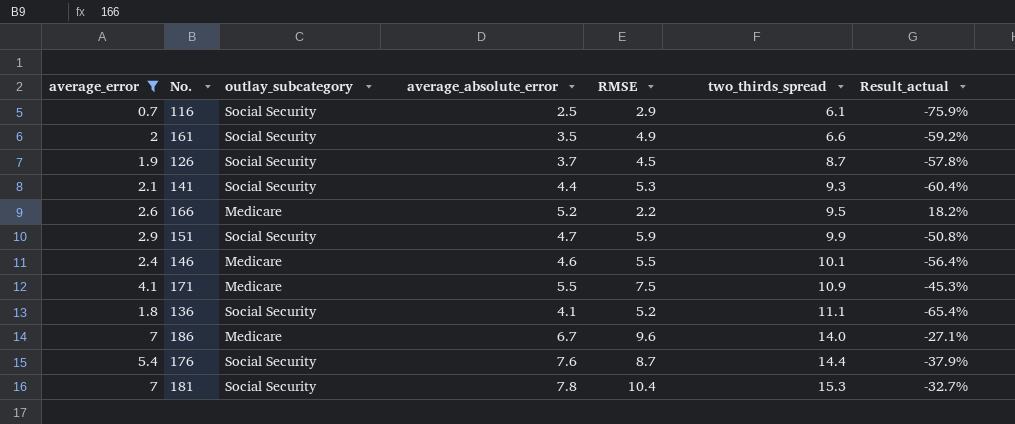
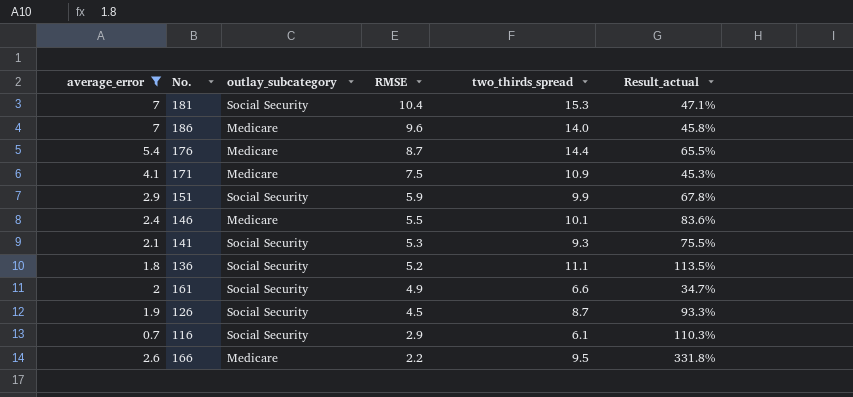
row order: two_thirds_spread ascending -> RMSE descending
column average_absolute_error | position: 4 -> none
column Result_actual | formula: ([average_error] - [RMSE]) / [RMSE] -> ([two_thirds_spread] - [RMSE]) / [RMSE]
176 | outlay_subcategory: Social Security -> Medicare

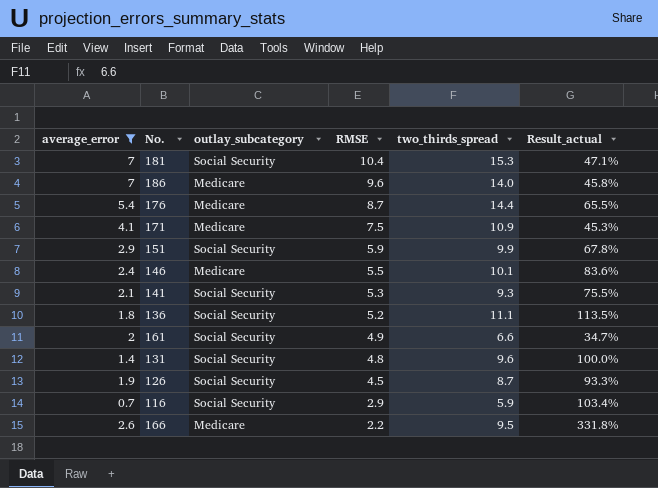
row 131: none -> 1.4 | Social Security | 4.8 | 9.6 | 100.0%
116 | two_thirds_spread: 6.1 -> 5.9
116 | Result_actual: 110.3% -> 103.4%

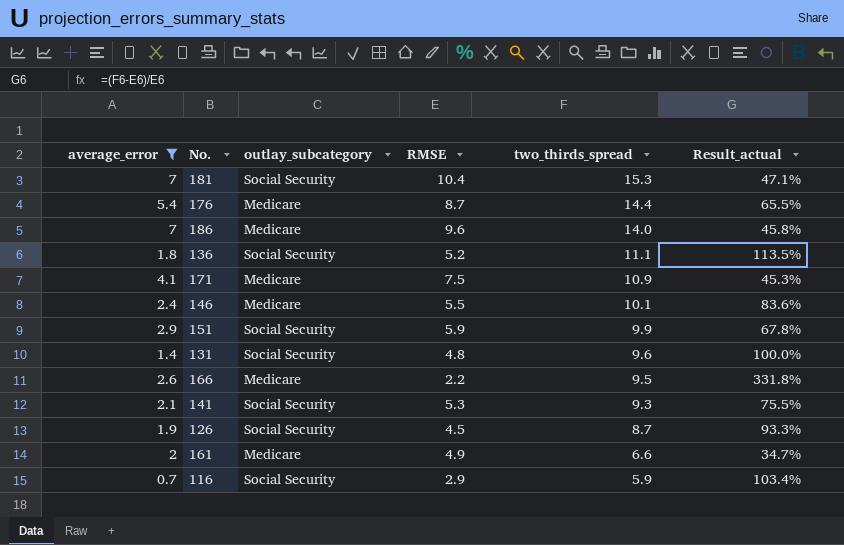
row order: RMSE descending -> two_thirds_spread descending
161 | outlay_subcategory: Social Security -> Medicare

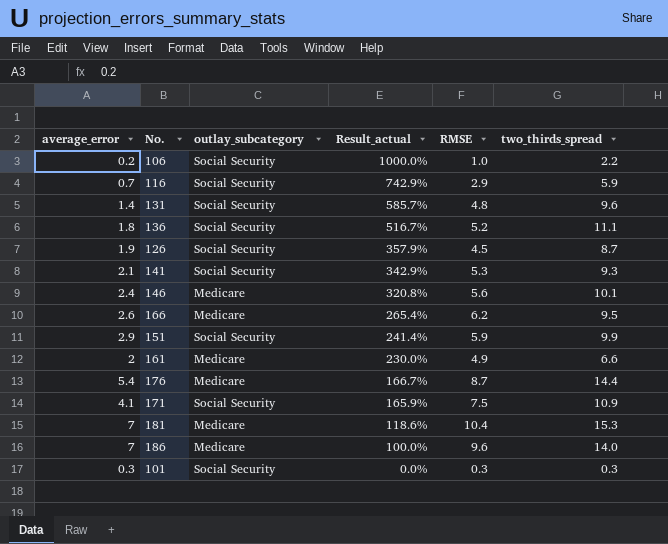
filter: average_error >= 0.7 -> none
row order: two_thirds_spread descending -> Result_actual descending
column Result_actual | formula: ([two_thirds_spread] - [RMSE]) / [RMSE] -> ([two_thirds_spread] - [average_error]) / [average_error]
column Result_actual | position: 6 -> 4
146 | RMSE: 5.5 -> 5.6
166 | RMSE: 2.2 -> 6.2
171 | outlay_subcategory: Medicare -> Social Security
181 | outlay_subcategory: Social Security -> Medicare

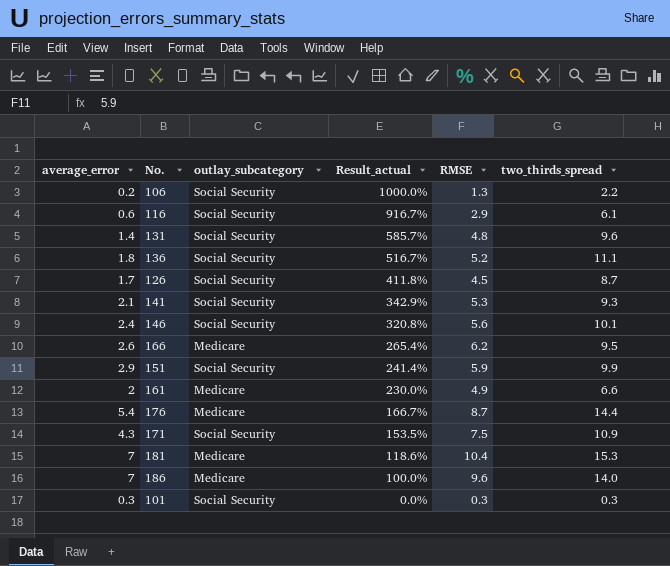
106 | RMSE: 1.0 -> 1.3
116 | average_error: 0.7 -> 0.6
116 | Result_actual: 742.9% -> 916.7%
116 | two_thirds_spread: 5.9 -> 6.1
126 | average_error: 1.9 -> 1.7
126 | Result_actual: 357.9% -> 411.8%
146 | outlay_subcategory: Medicare -> Social Security
171 | average_error: 4.1 -> 4.3
171 | Result_actual: 165.9% -> 153.5%

